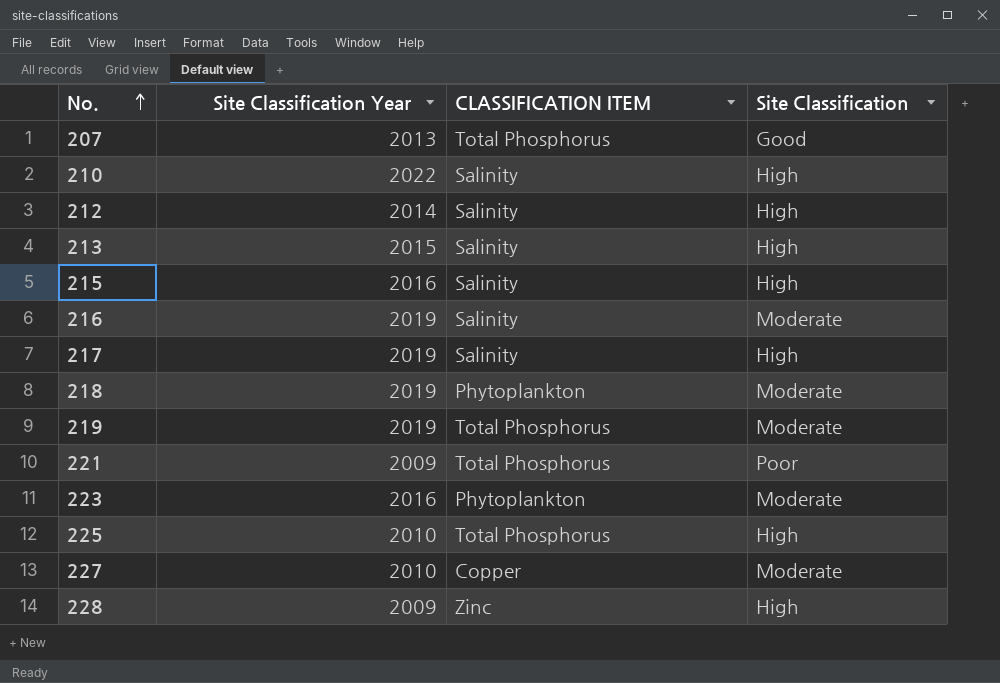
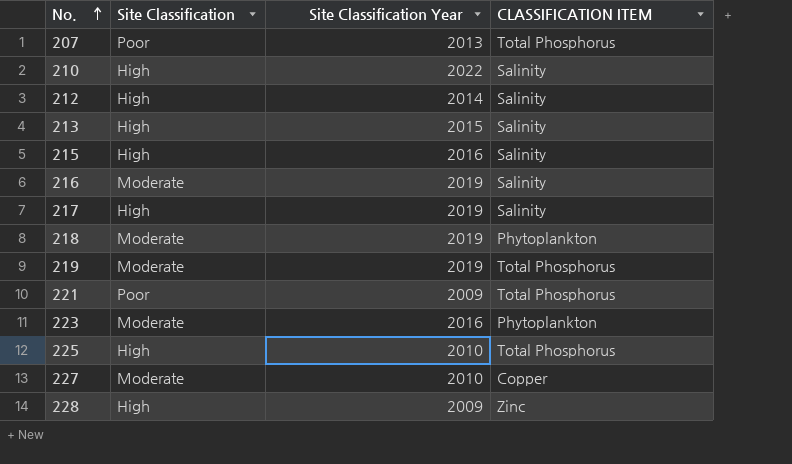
column Site Classification | position: 4 -> 2
207 | Site Classification: Good -> Poor

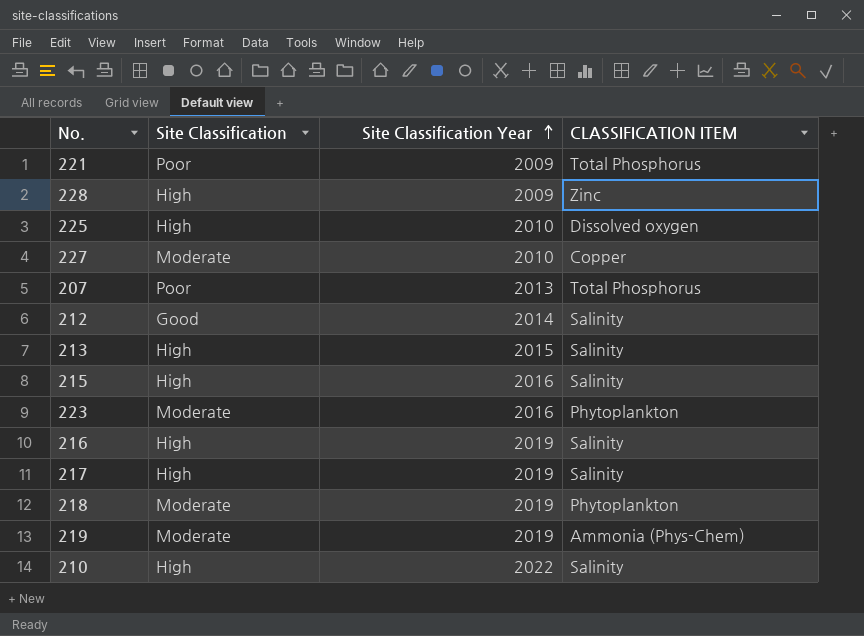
row order: No. ascending -> Site Classification Year ascending
225 | CLASSIFICATION ITEM: Total Phosphorus -> Dissolved oxygen
212 | Site Classification: High -> Good
216 | Site Classification: Moderate -> High
219 | CLASSIFICATION ITEM: Total Phosphorus -> Ammonia (Phys-Chem)

